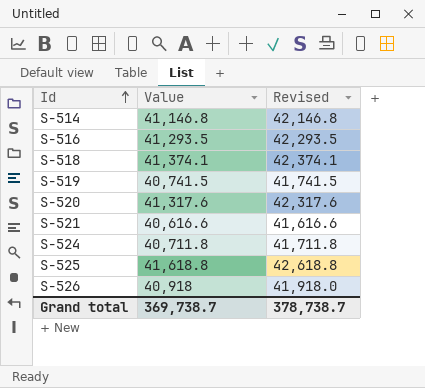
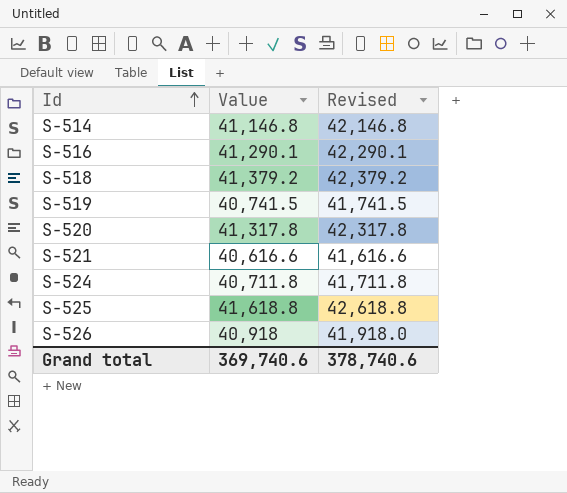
S-516 | Value: 41,293.5 -> 41,290.1
S-516 | Revised: 42,293.5 -> 42,290.1
S-518 | Value: 41,374.1 -> 41,379.2
S-518 | Revised: 42,374.1 -> 42,379.2
S-520 | Value: 41,317.6 -> 41,317.8
S-520 | Revised: 42,317.6 -> 42,317.8
Grand total | Value: 369,738.7 -> 369,740.6
Grand total | Revised: 378,738.7 -> 378,740.6

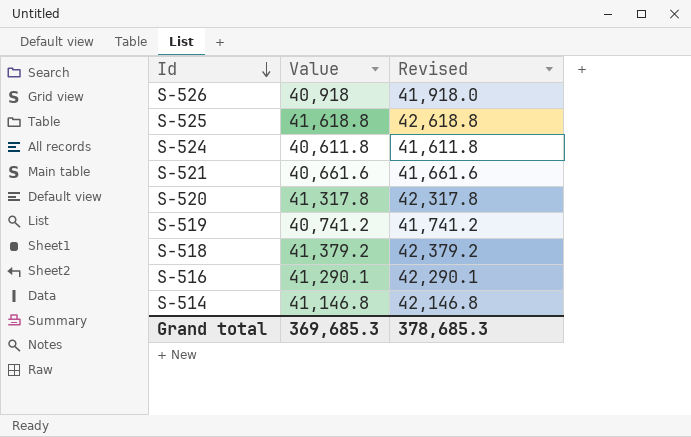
row order: Id ascending -> Id descending
S-524 | Value: 40,711.8 -> 40,611.8
S-524 | Revised: 41,711.8 -> 41,611.8
S-521 | Value: 40,616.6 -> 40,661.6
S-521 | Revised: 41,616.6 -> 41,661.6
S-519 | Value: 40,741.5 -> 40,741.2
S-519 | Revised: 41,741.5 -> 41,741.2
Grand total | Value: 369,740.6 -> 369,685.3
Grand total | Revised: 378,740.6 -> 378,685.3

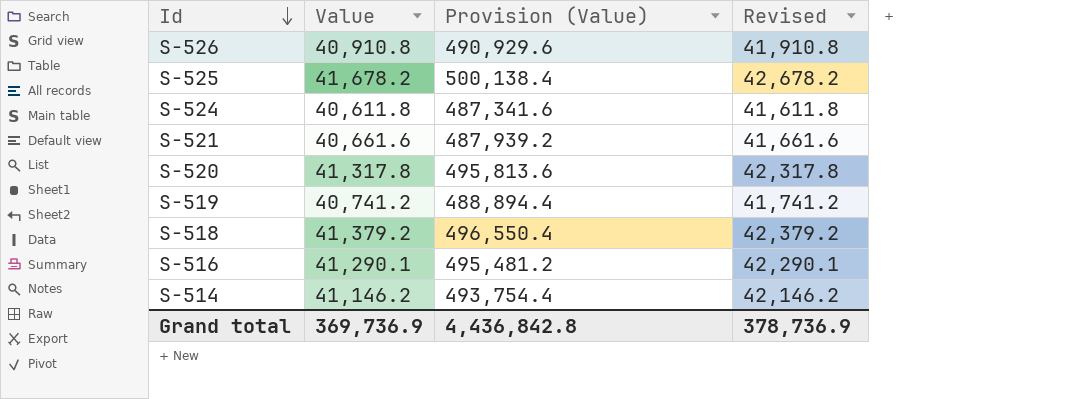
column Provision (Value) | formula: none -> [Value] * 12
S-526 | Value: 40,918 -> 40,910.8
S-526 | Revised: 41,918.0 -> 41,910.8
S-525 | Value: 41,618.8 -> 41,678.2
S-525 | Revised: 42,618.8 -> 42,678.2
S-514 | Value: 41,146.8 -> 41,146.2
S-514 | Revised: 42,146.8 -> 42,146.2
Grand total | Value: 369,685.3 -> 369,736.9
Grand total | Revised: 378,685.3 -> 378,736.9

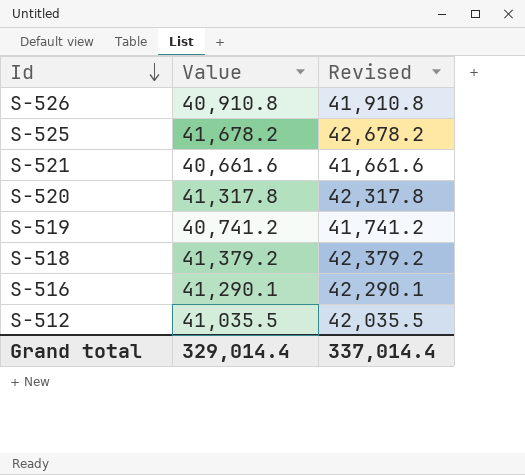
column Provision (Value) | formula: [Value] * 12 -> none
row S-524: 40,611.8 | 487,341.6 | 41,611.8 -> none
row S-514: 41,146.2 | 493,754.4 | 42,146.2 -> none
row S-512: none -> 41,035.5 | 42,035.5
Grand total | Value: 369,736.9 -> 329,014.4
Grand total | Revised: 378,736.9 -> 337,014.4

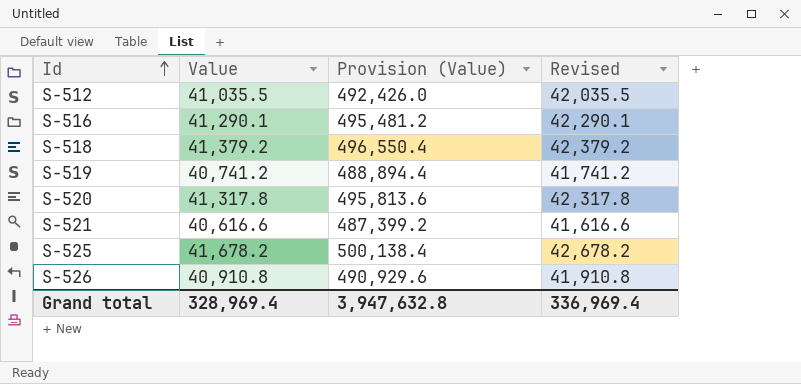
row order: Id descending -> Id ascending
column Provision (Value) | formula: none -> [Value] * 12
S-521 | Value: 40,661.6 -> 40,616.6
S-521 | Revised: 41,661.6 -> 41,616.6
Grand total | Value: 329,014.4 -> 328,969.4
Grand total | Revised: 337,014.4 -> 336,969.4

